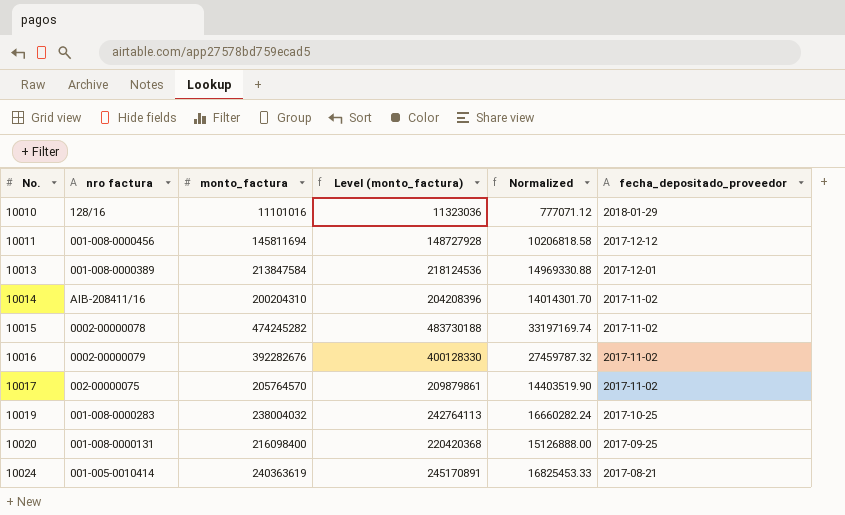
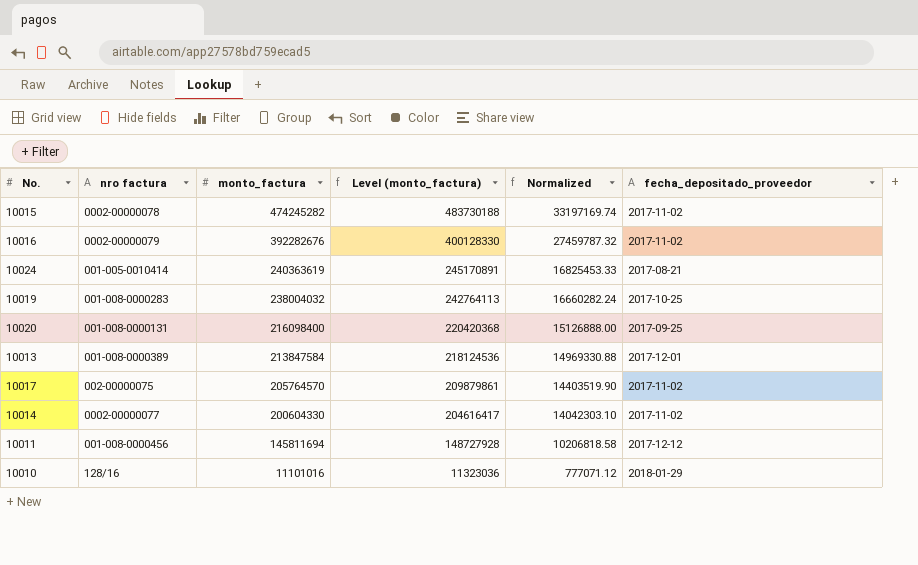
row order: No. ascending -> monto_factura descending
10014 | nro factura: AIB-208411/16 -> 0002-00000077
10014 | monto_factura: 200204310 -> 200604330
10014 | Level (monto_factura): 204208396 -> 204616417
10014 | Normalized: 14014301.70 -> 14042303.10

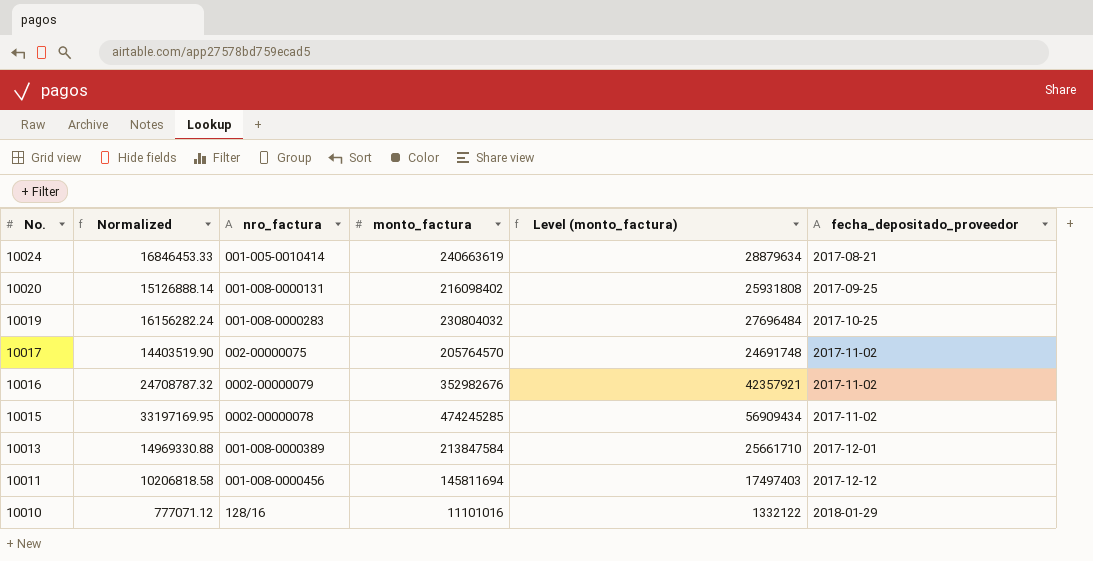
row order: monto_factura descending -> No. descending
column Normalized | position: 5 -> 2
column name: nro factura -> nro_factura
column Level (monto_factura) | formula: [monto_factura] * 1.02 -> [monto_factura] * 0.12
row 10014: 0002-00000077 | 200604330 | 204616417 | 14042303.10 | 2017-11-02 -> none
10024 | Normalized: 16825453.33 -> 16846453.33
10024 | monto_factura: 240363619 -> 240663619
10020 | Normalized: 15126888.00 -> 15126888.14
10020 | monto_factura: 216098400 -> 216098402
10019 | Normalized: 16660282.24 -> 16156282.24
10019 | monto_factura: 238004032 -> 230804032
10016 | Normalized: 27459787.32 -> 24708787.32
10016 | monto_factura: 392282676 -> 352982676
10015 | Normalized: 33197169.74 -> 33197169.95
10015 | monto_factura: 474245282 -> 474245285

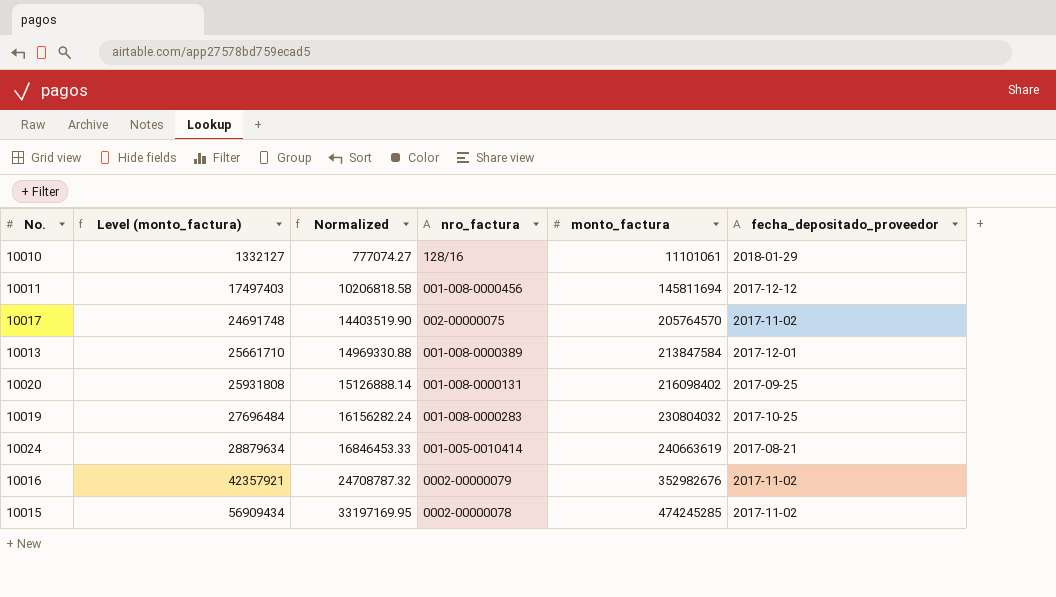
row order: No. descending -> Level (monto_factura) ascending
column Level (monto_factura) | position: 5 -> 2
10010 | Level (monto_factura): 1332122 -> 1332127
10010 | Normalized: 777071.12 -> 777074.27
10010 | monto_factura: 11101016 -> 11101061

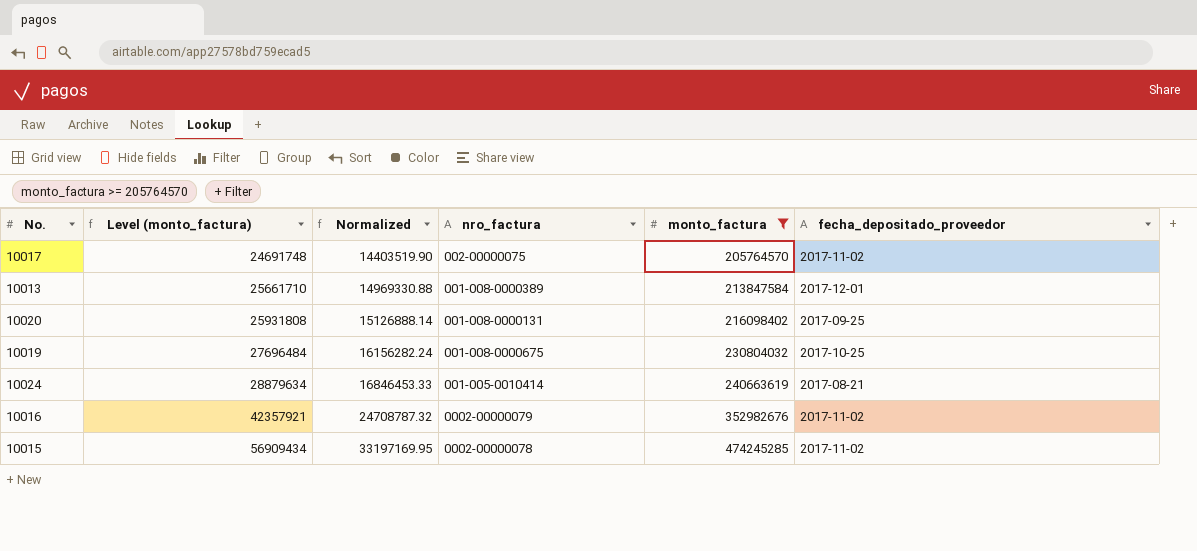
filter: none -> monto_factura >= 205764570
10019 | nro_factura: 001-008-0000283 -> 001-008-0000675

